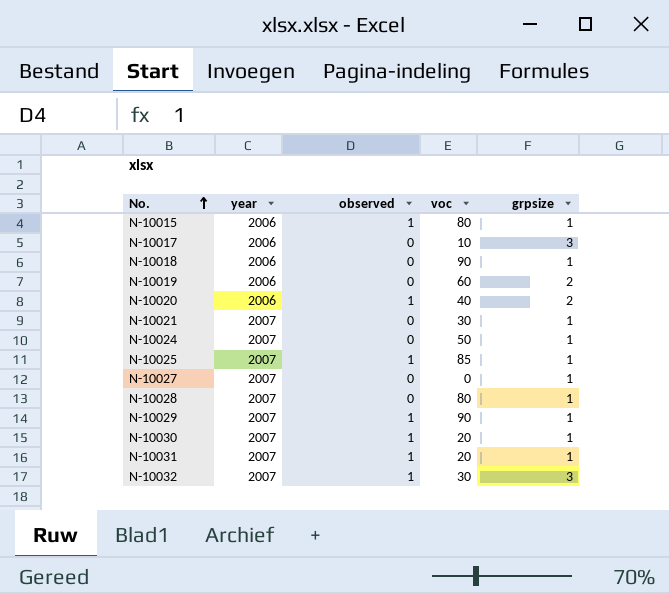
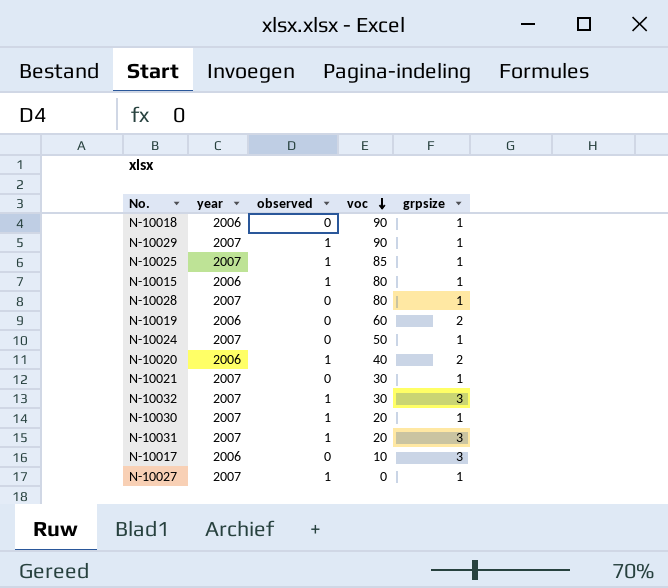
row order: No. ascending -> voc descending
N-10031 | grpsize: 1 -> 3
N-10027 | observed: 0 -> 1

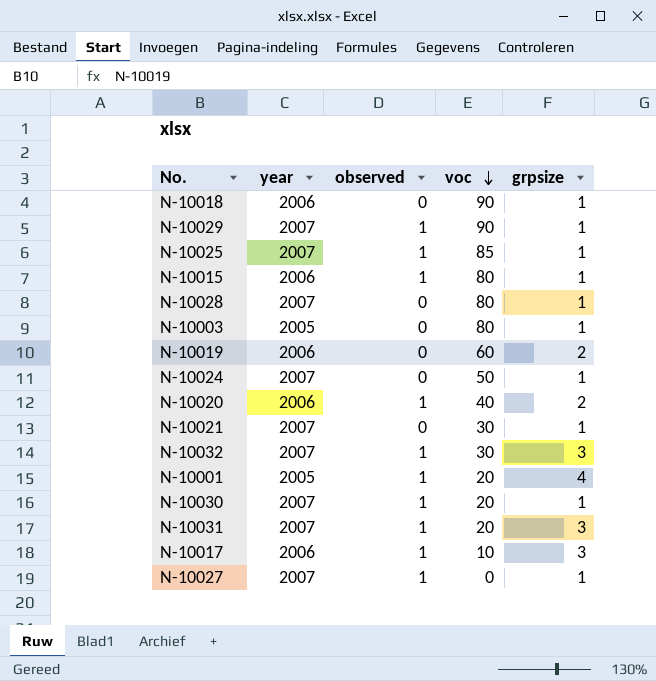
row N-10003: none -> 2005 | 0 | 80 | 1
row N-10001: none -> 2005 | 1 | 20 | 4
N-10017 | observed: 0 -> 1

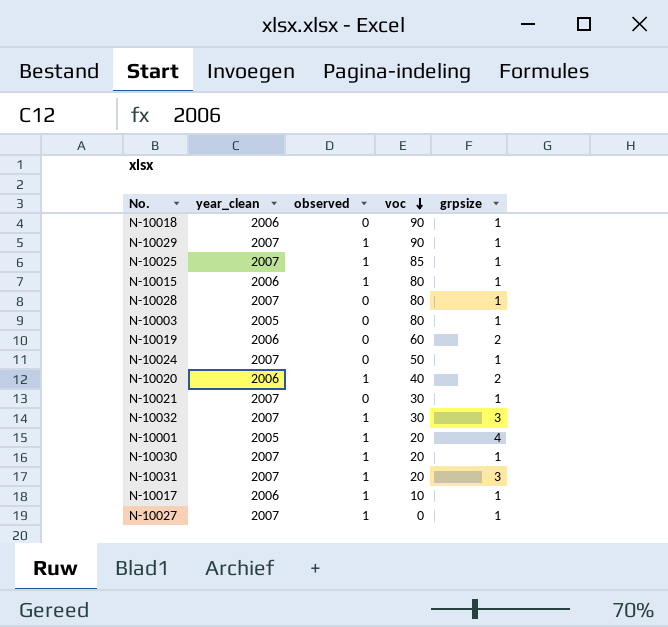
column name: year -> year_clean
N-10017 | grpsize: 3 -> 1

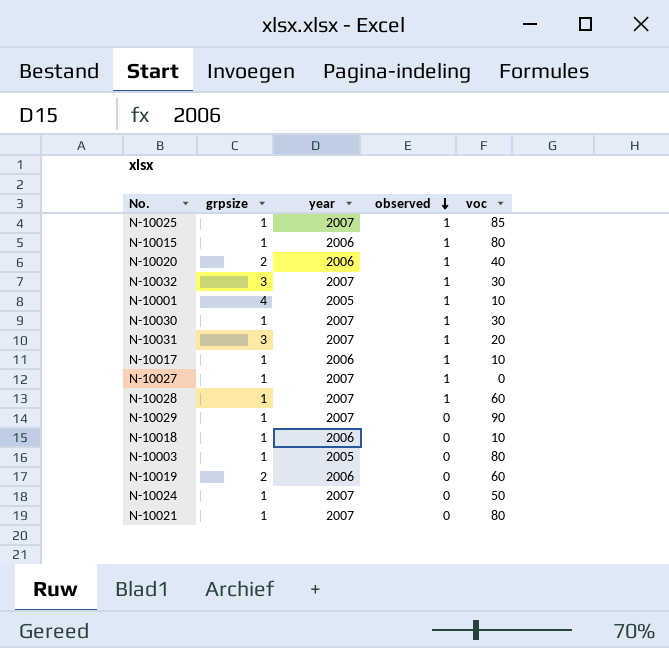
row order: voc descending -> observed descending
column grpsize | position: 5 -> 2
column name: year_clean -> year
N-10001 | voc: 20 -> 10
N-10030 | voc: 20 -> 30
N-10028 | observed: 0 -> 1
N-10028 | voc: 80 -> 60
N-10029 | observed: 1 -> 0
N-10018 | voc: 90 -> 10
N-10021 | voc: 30 -> 80

